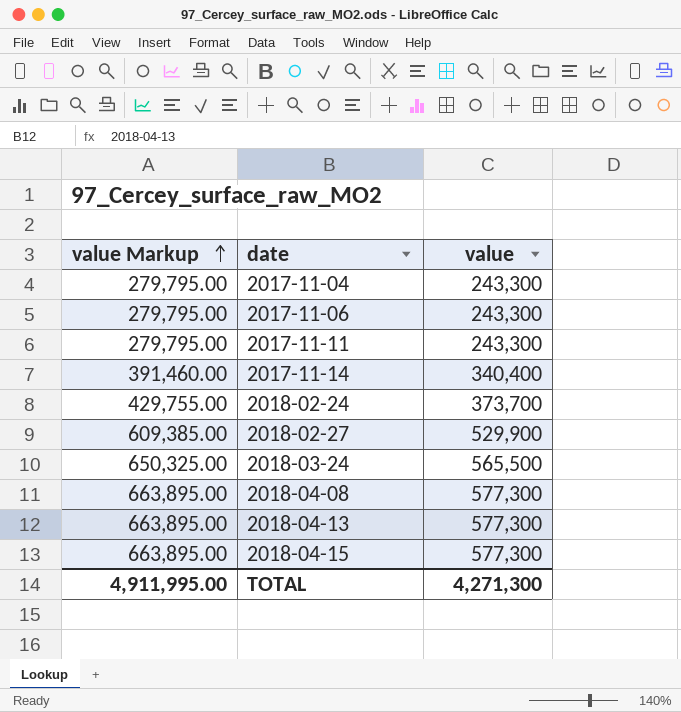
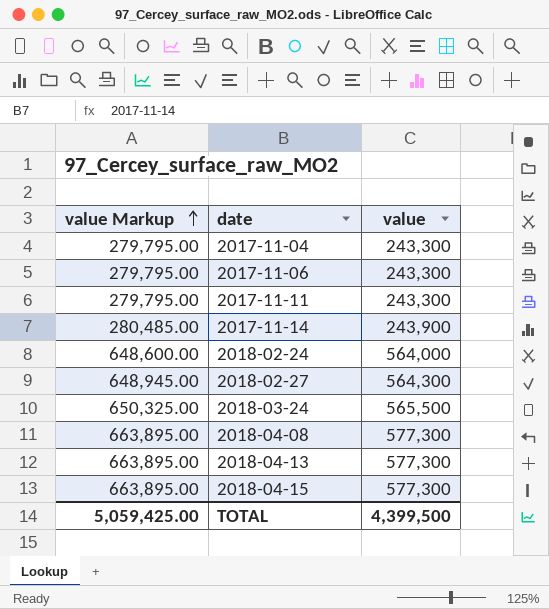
2017-11-14 | value Markup: 391,460.00 -> 280,485.00
2017-11-14 | value: 340,400 -> 243,900
2018-02-24 | value Markup: 429,755.00 -> 648,600.00
2018-02-24 | value: 373,700 -> 564,000
2018-02-27 | value Markup: 609,385.00 -> 648,945.00
2018-02-27 | value: 529,900 -> 564,300
TOTAL | value Markup: 4,911,995.00 -> 5,059,425.00
TOTAL | value: 4,271,300 -> 4,399,500

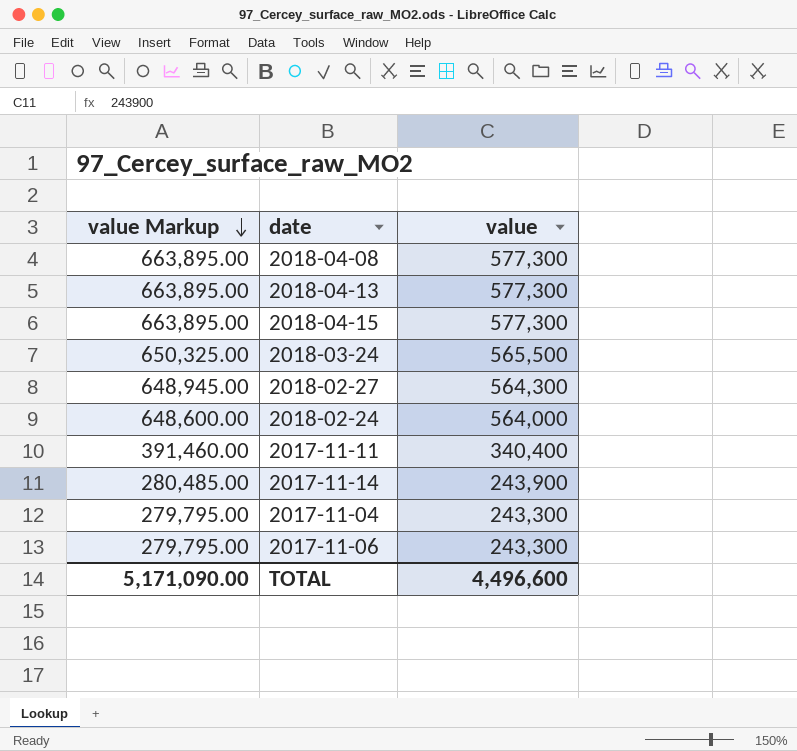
row order: value Markup ascending -> value Markup descending
2017-11-11 | value Markup: 279,795.00 -> 391,460.00
2017-11-11 | value: 243,300 -> 340,400
TOTAL | value Markup: 5,059,425.00 -> 5,171,090.00
TOTAL | value: 4,399,500 -> 4,496,600

